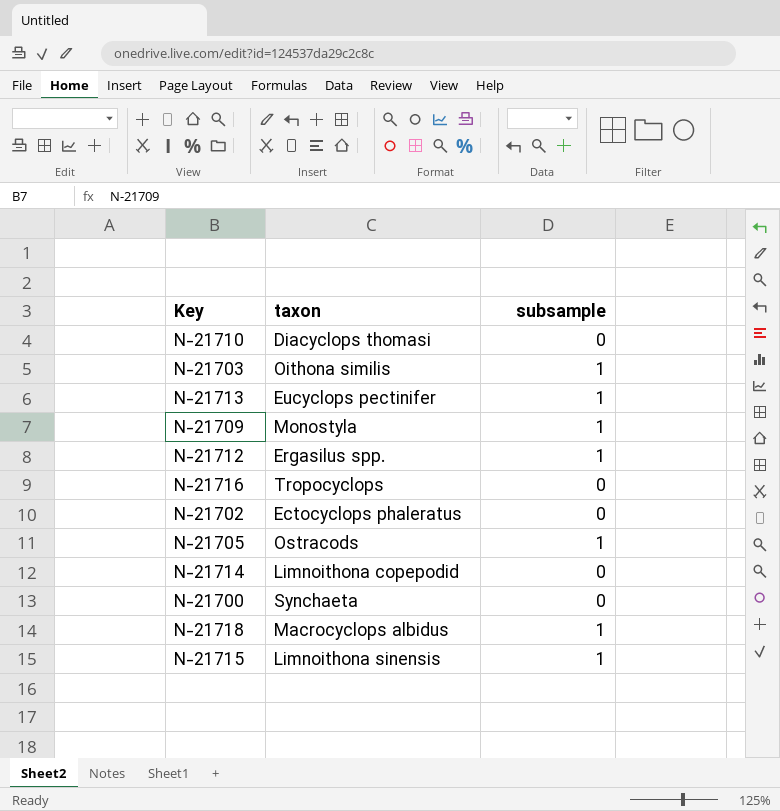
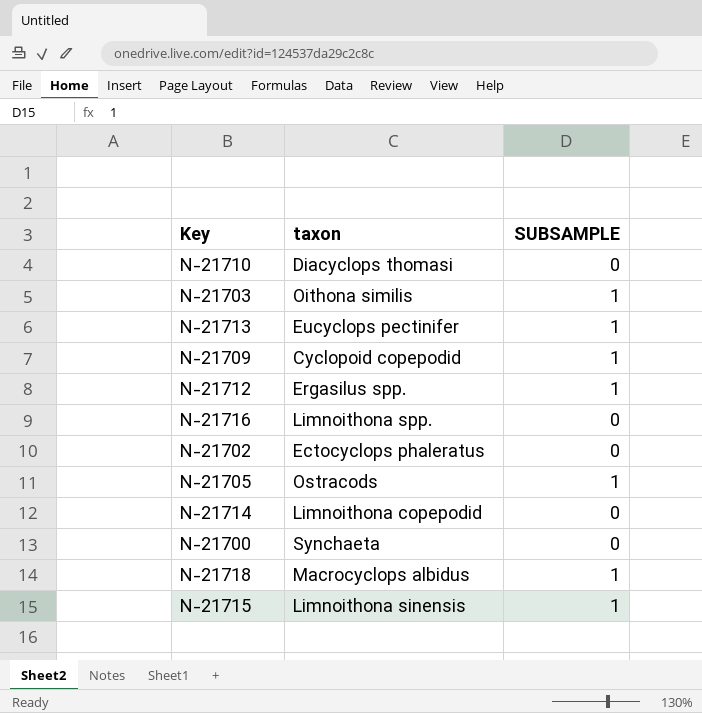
column name: subsample -> SUBSAMPLE
N-21709 | taxon: Monostyla -> Cyclopoid copepodid
N-21716 | taxon: Tropocyclops -> Limnoithona spp.

